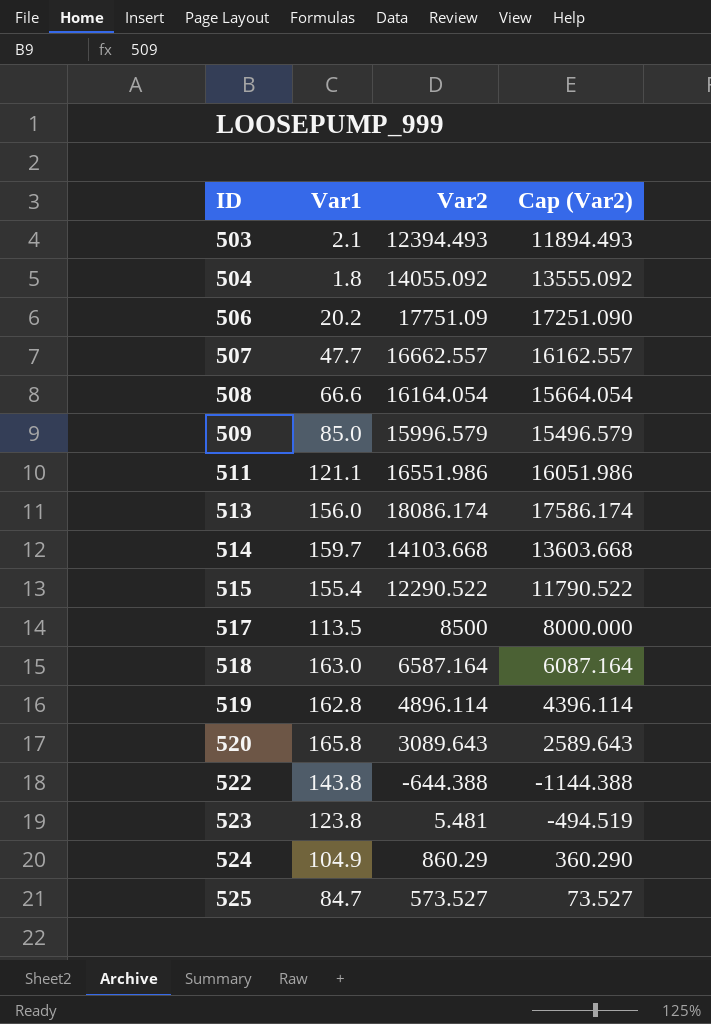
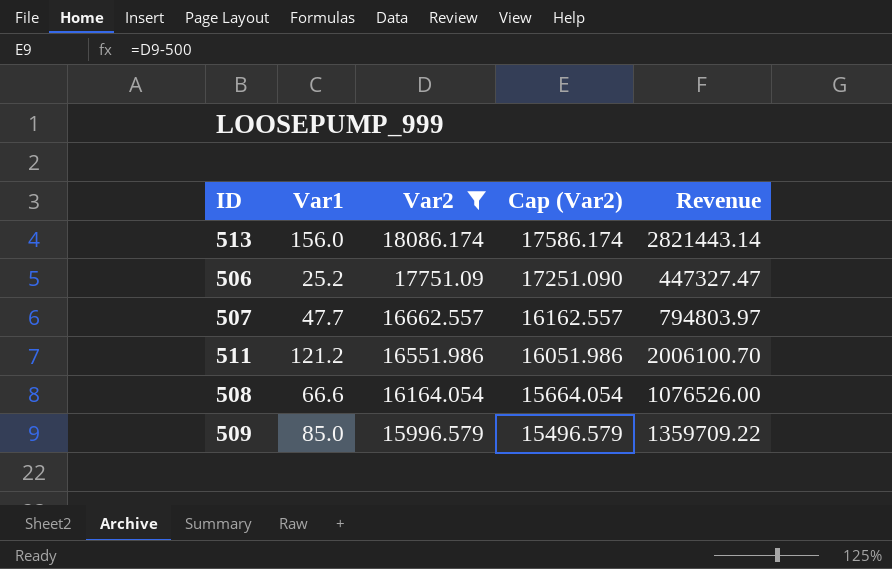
filter: none -> Var2 >= 15996.579
row order: ID ascending -> Var2 descending
column Revenue | formula: none -> [Var1] * [Var2]
506 | Var1: 20.2 -> 25.2
511 | Var1: 121.1 -> 121.2

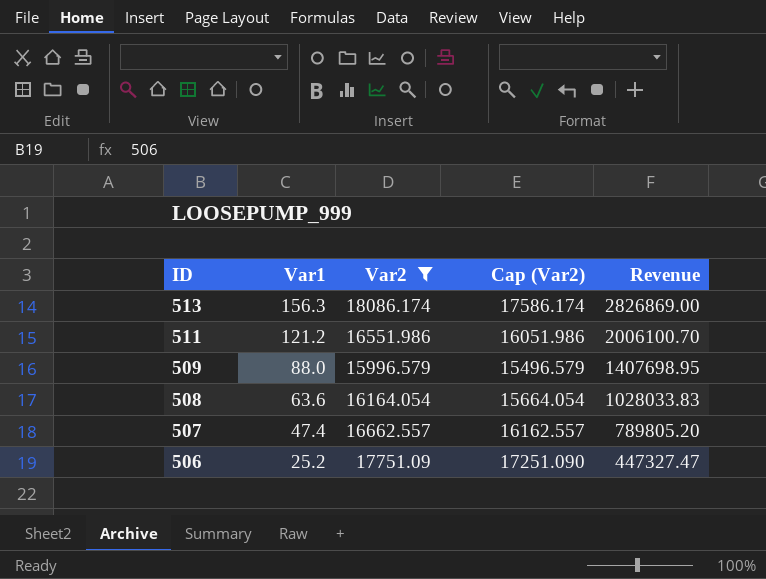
row order: Var2 descending -> ID descending
513 | Var1: 156.0 -> 156.3
513 | Revenue: 2821443.14 -> 2826869.00
509 | Var1: 85.0 -> 88.0
509 | Revenue: 1359709.22 -> 1407698.95
508 | Var1: 66.6 -> 63.6
508 | Revenue: 1076526.00 -> 1028033.83
507 | Var1: 47.7 -> 47.4
507 | Revenue: 794803.97 -> 789805.20

